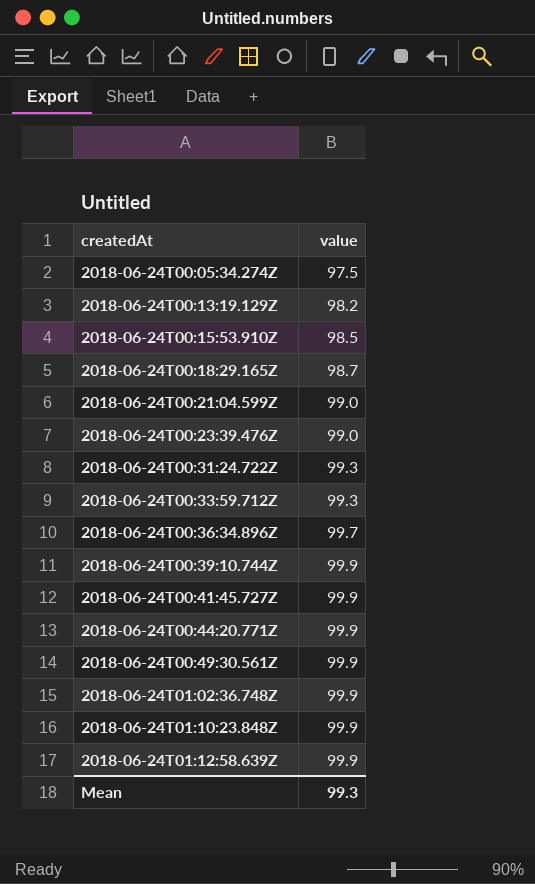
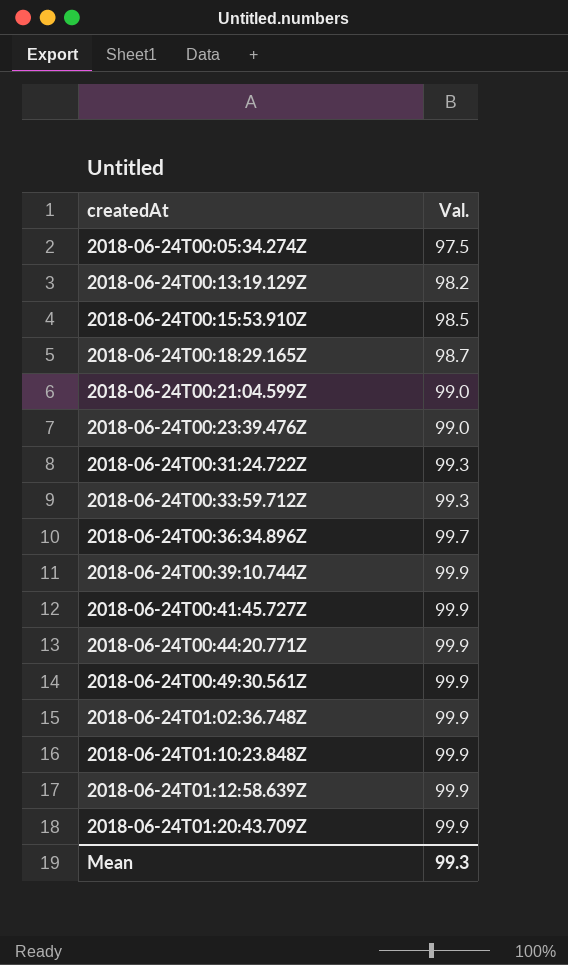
column name: value -> Val.
row 2018-06-24T01:20:43.709Z: none -> 99.9

